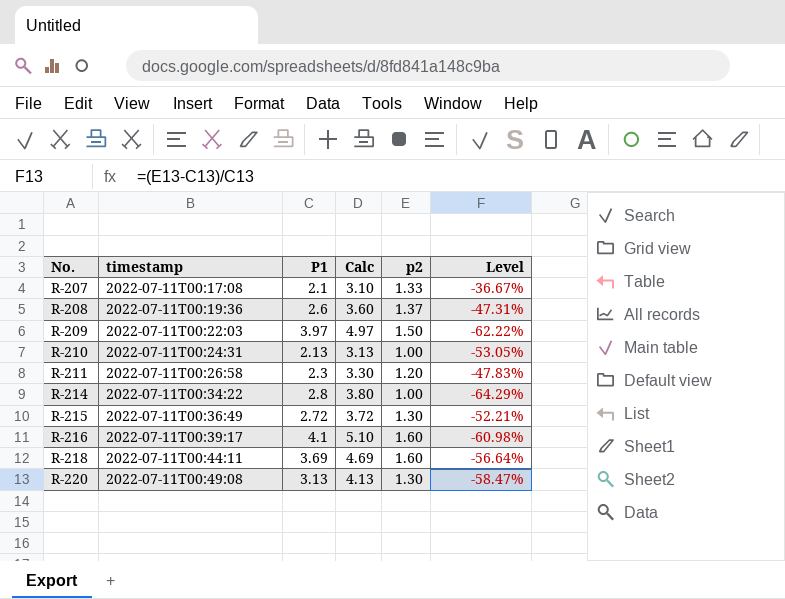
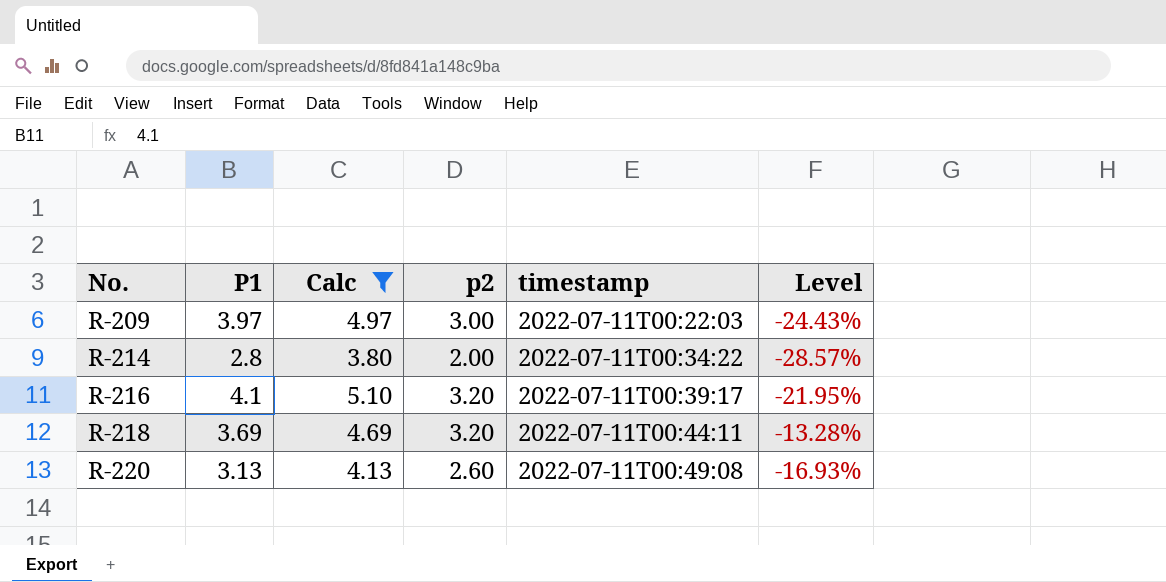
filter: none -> Calc >= 3.80
column timestamp | position: 2 -> 5
R-209 | p2: 1.50 -> 3.00
R-209 | Level: -62.22% -> -24.43%
R-214 | p2: 1.00 -> 2.00
R-214 | Level: -64.29% -> -28.57%
R-216 | p2: 1.60 -> 3.20
R-216 | Level: -60.98% -> -21.95%
R-218 | p2: 1.60 -> 3.20
R-218 | Level: -56.64% -> -13.28%
R-220 | p2: 1.30 -> 2.60
R-220 | Level: -58.47% -> -16.93%

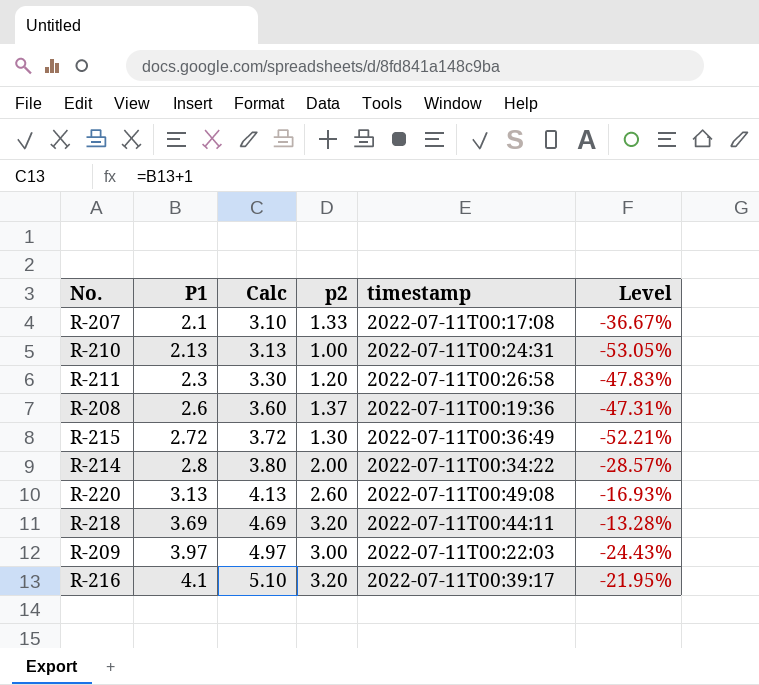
filter: Calc >= 3.80 -> none
row order: No. ascending -> P1 ascending

